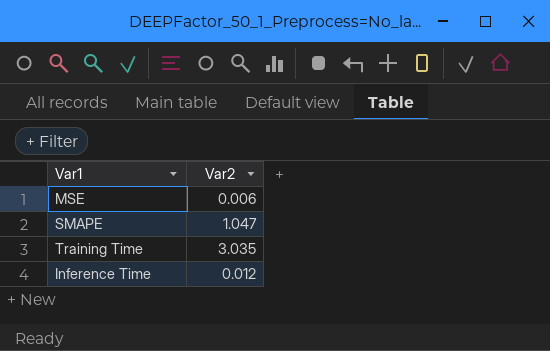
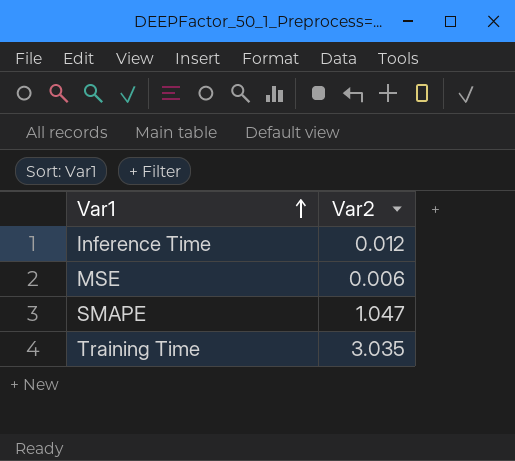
row order: none -> Var1 ascending

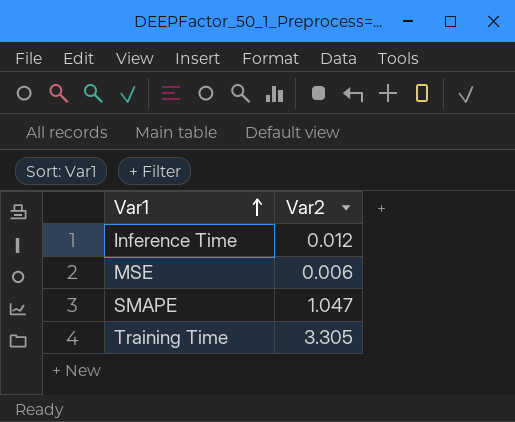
Training Time | Var2: 3.035 -> 3.305

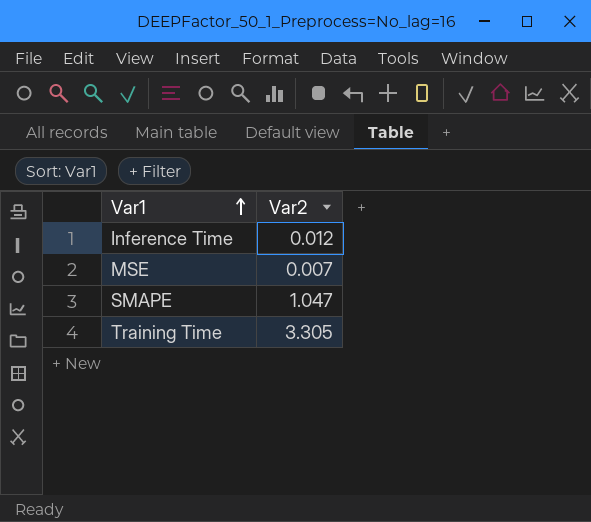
MSE | Var2: 0.006 -> 0.007

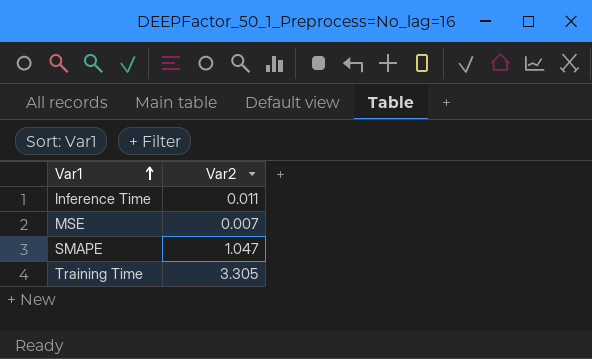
Inference Time | Var2: 0.012 -> 0.011

